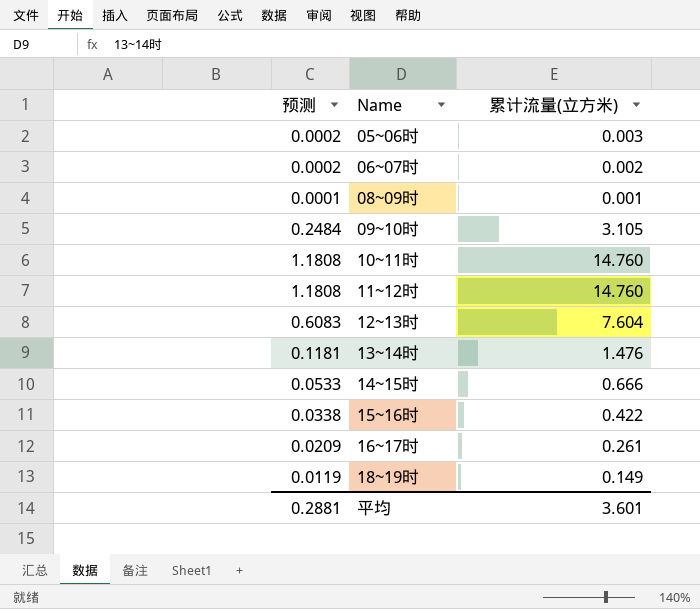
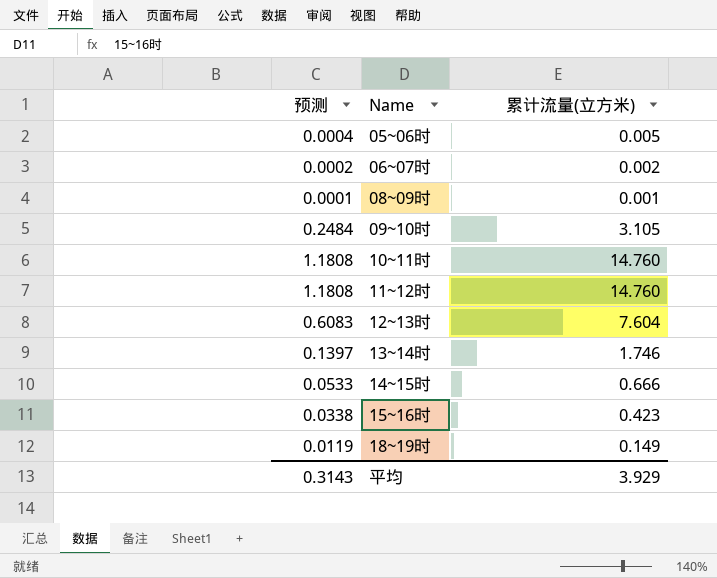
row 16~17时: 0.0209 | 0.261 -> none
05~06时 | 预测: 0.0002 -> 0.0004
05~06时 | 累计流量(立方米): 0.003 -> 0.005
13~14时 | 预测: 0.1181 -> 0.1397
13~14时 | 累计流量(立方米): 1.476 -> 1.746
15~16时 | 累计流量(立方米): 0.422 -> 0.423
平均 | 预测: 0.2881 -> 0.3143
平均 | 累计流量(立方米): 3.601 -> 3.929

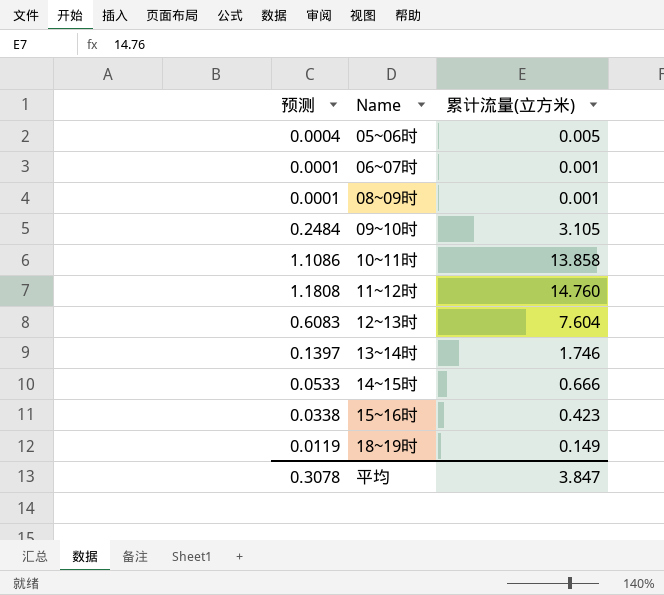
06~07时 | 预测: 0.0002 -> 0.0001
06~07时 | 累计流量(立方米): 0.002 -> 0.001
10~11时 | 预测: 1.1808 -> 1.1086
10~11时 | 累计流量(立方米): 14.760 -> 13.858
平均 | 预测: 0.3143 -> 0.3078
平均 | 累计流量(立方米): 3.929 -> 3.847

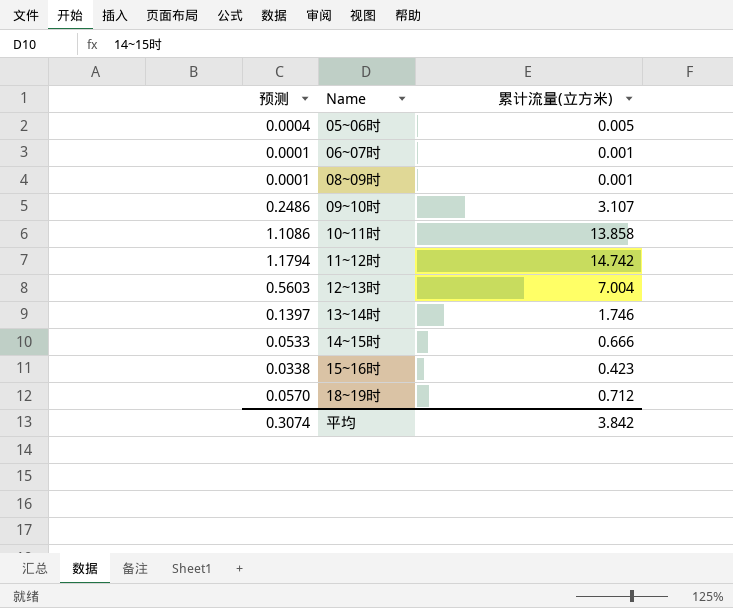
09~10时 | 预测: 0.2484 -> 0.2486
09~10时 | 累计流量(立方米): 3.105 -> 3.107
11~12时 | 预测: 1.1808 -> 1.1794
11~12时 | 累计流量(立方米): 14.760 -> 14.742
12~13时 | 预测: 0.6083 -> 0.5603
12~13时 | 累计流量(立方米): 7.604 -> 7.004
18~19时 | 预测: 0.0119 -> 0.0570
18~19时 | 累计流量(立方米): 0.149 -> 0.712
平均 | 预测: 0.3078 -> 0.3074
平均 | 累计流量(立方米): 3.847 -> 3.842

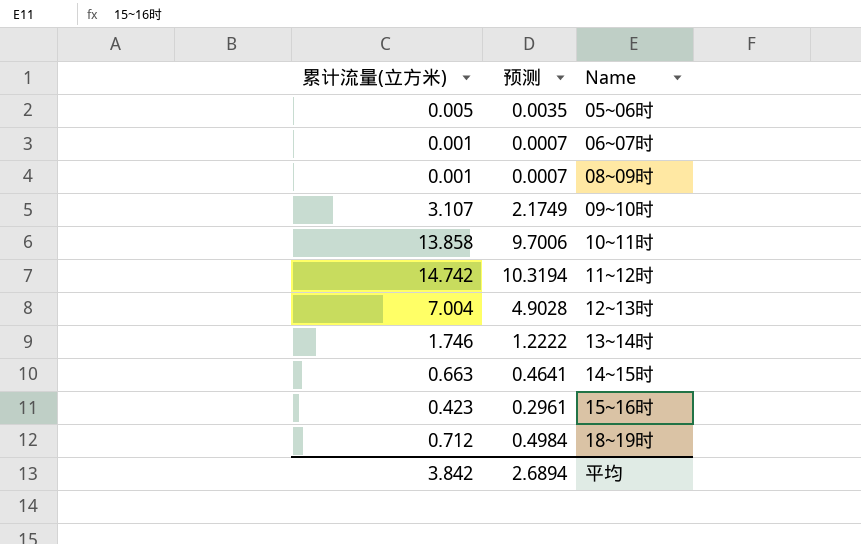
column 累计流量(立方米) | position: 3 -> 1
column 预测 | formula: [累计流量(立方米)] * 0.08 -> [累计流量(立方米)] * 0.7
14~15时 | 累计流量(立方米): 0.666 -> 0.663
平均 | 预测: 0.3074 -> 2.6894

